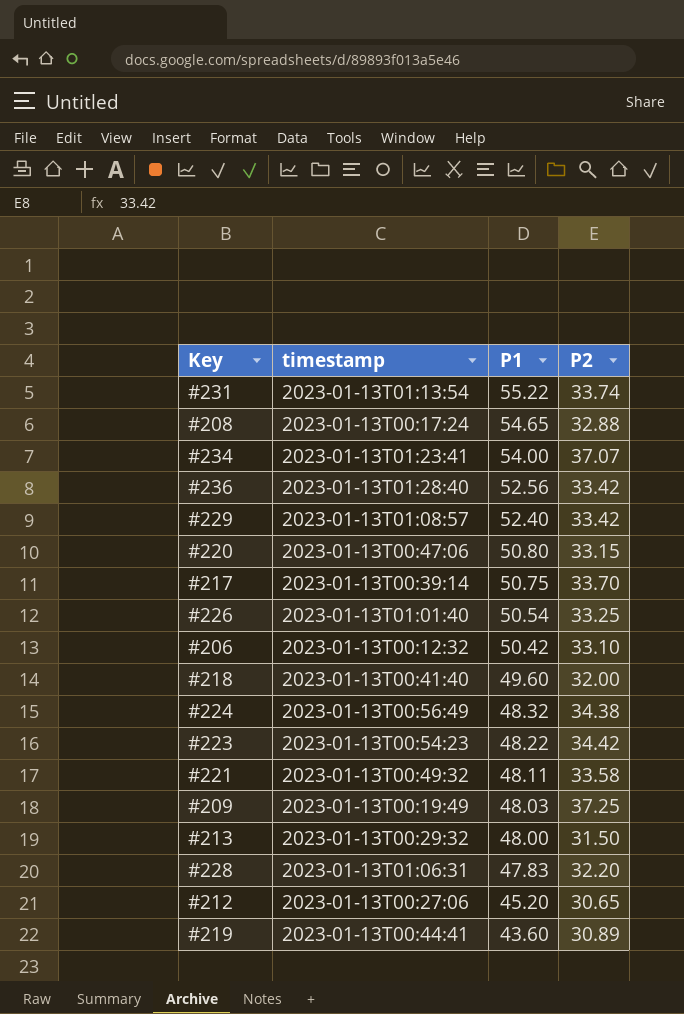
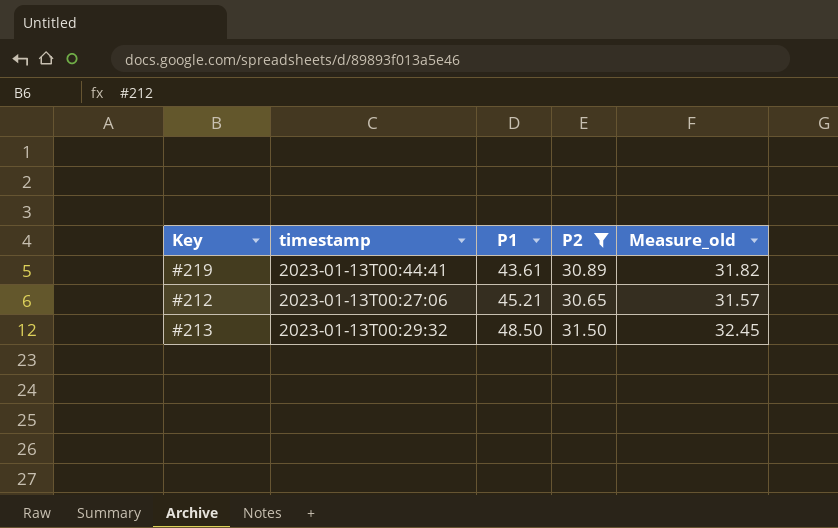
filter: none -> P2 <= 31.50
row order: P1 descending -> P1 ascending
column Measure_old | formula: none -> [P2] * 1.03
#219 | P1: 43.60 -> 43.61
#212 | P1: 45.20 -> 45.21
#213 | P1: 48.00 -> 48.50

